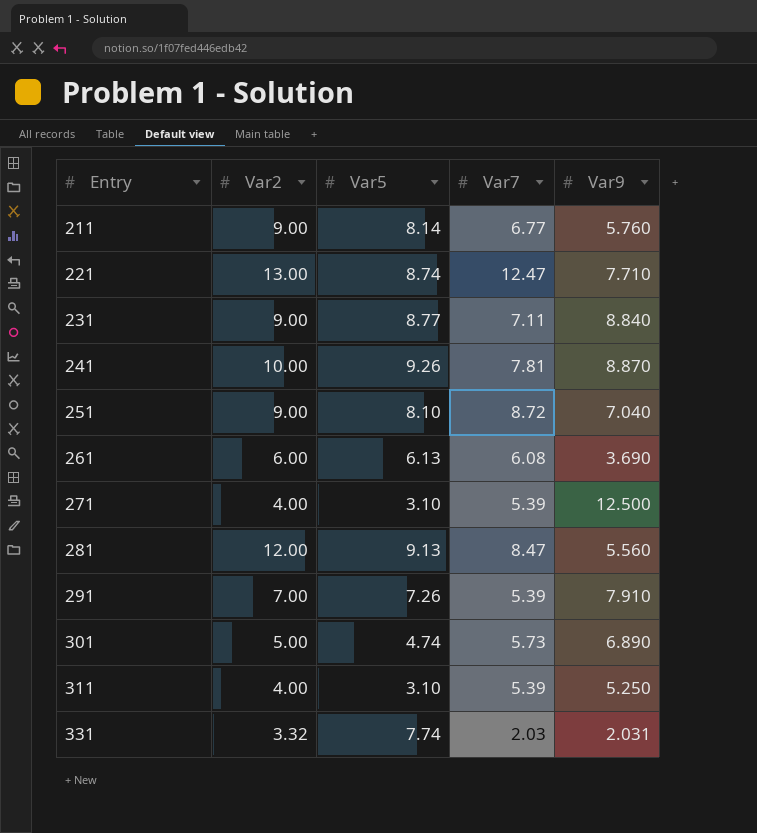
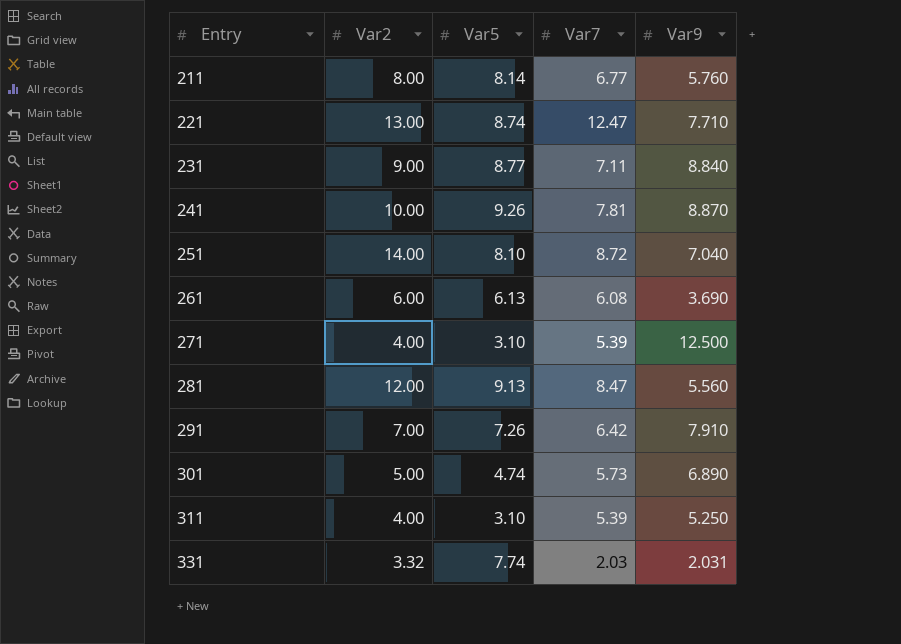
211 | Var2: 9.00 -> 8.00
251 | Var2: 9.00 -> 14.00
291 | Var7: 5.39 -> 6.42

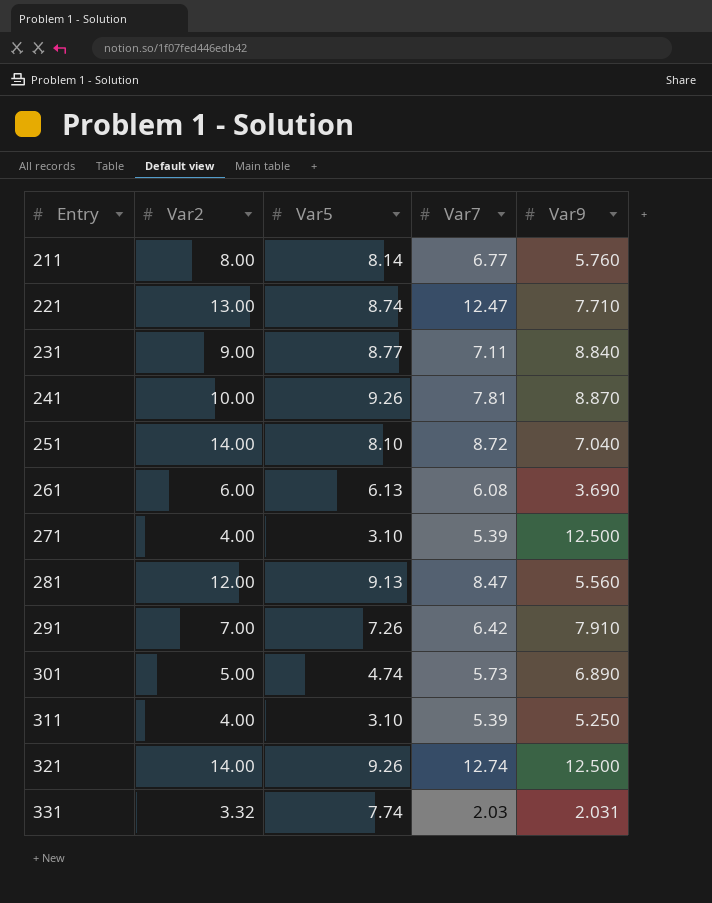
row 321: none -> 14.00 | 9.26 | 12.74 | 12.500

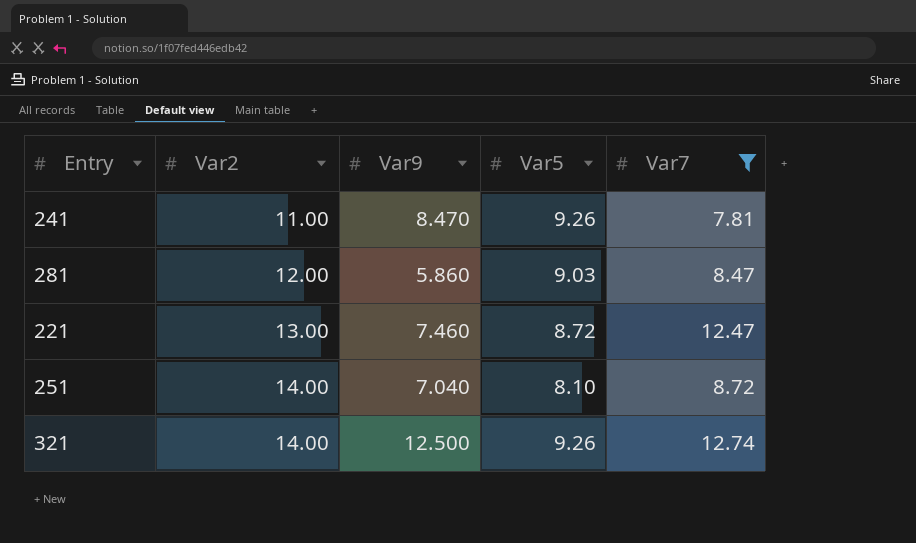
filter: none -> Var7 >= 7.81
row order: Entry ascending -> Var2 ascending
column Var9 | position: 5 -> 3
241 | Var2: 10.00 -> 11.00
241 | Var9: 8.870 -> 8.470
281 | Var9: 5.560 -> 5.860
281 | Var5: 9.13 -> 9.03
221 | Var9: 7.710 -> 7.460
221 | Var5: 8.74 -> 8.72

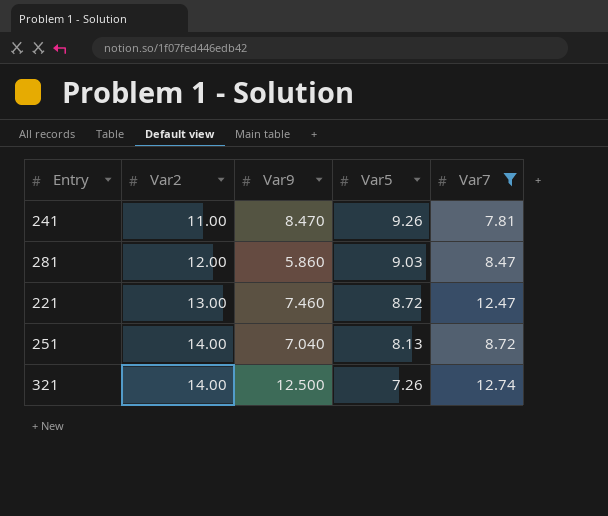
251 | Var5: 8.10 -> 8.13
321 | Var5: 9.26 -> 7.26

